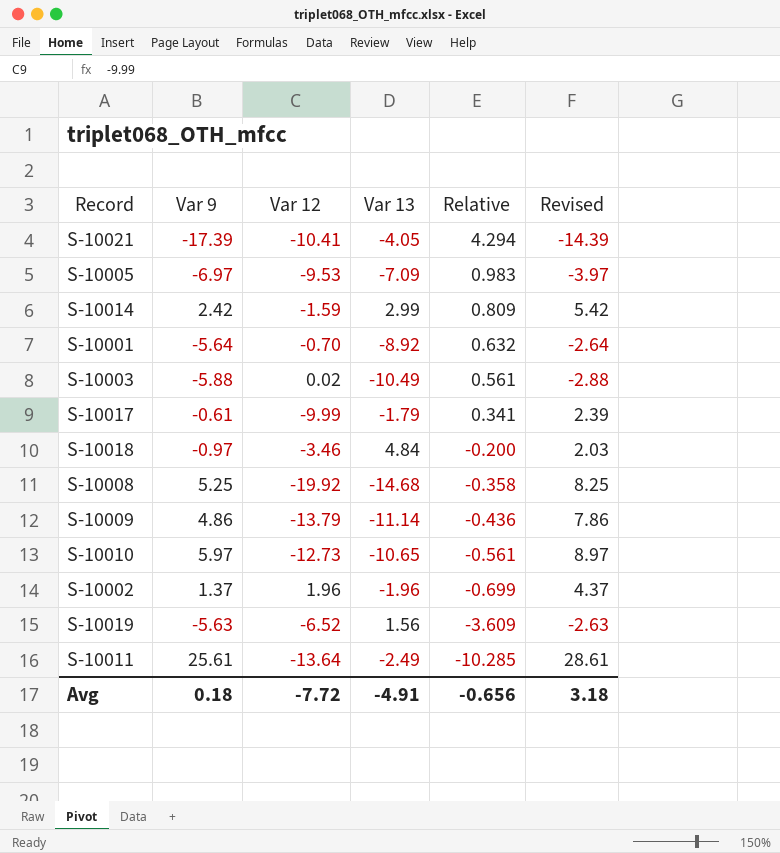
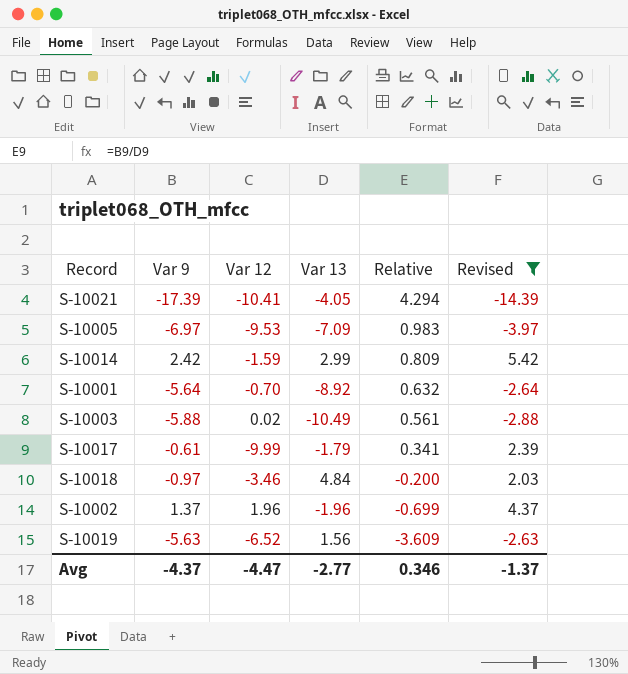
filter: none -> Revised <= 5.42
Avg | Var 9: 0.18 -> -4.37
Avg | Var 12: -7.72 -> -4.47
Avg | Var 13: -4.91 -> -2.77
Avg | Relative: -0.656 -> 0.346
Avg | Revised: 3.18 -> -1.37

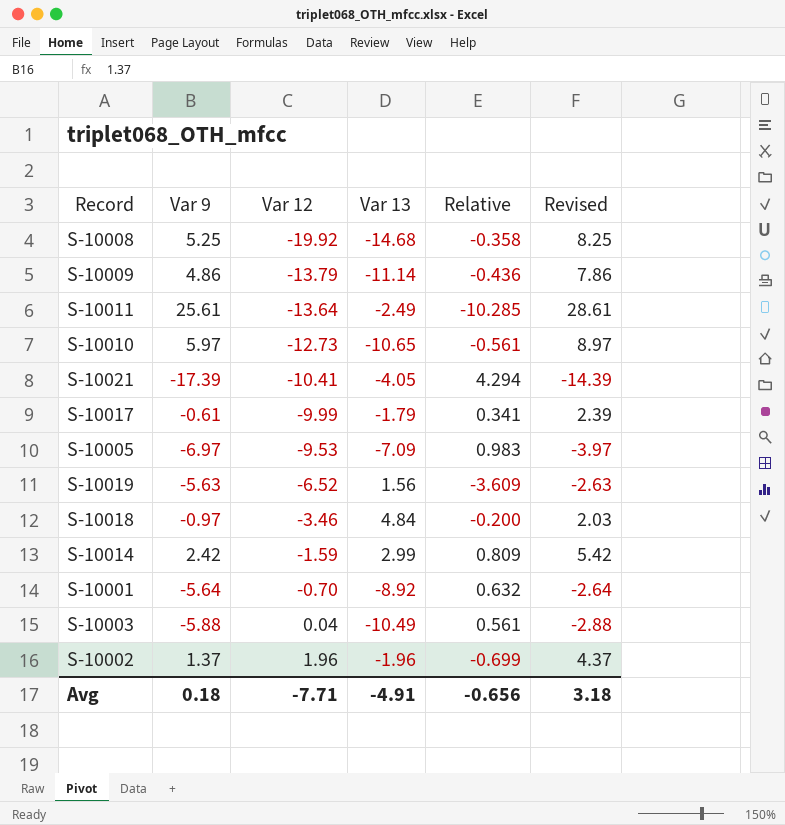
filter: Revised <= 5.42 -> none
row order: Relative descending -> Var 12 ascending
S-10003 | Var 12: 0.02 -> 0.04
Avg | Var 9: -4.37 -> 0.18
Avg | Var 12: -4.47 -> -7.71
Avg | Var 13: -2.77 -> -4.91
Avg | Relative: 0.346 -> -0.656
Avg | Revised: -1.37 -> 3.18

